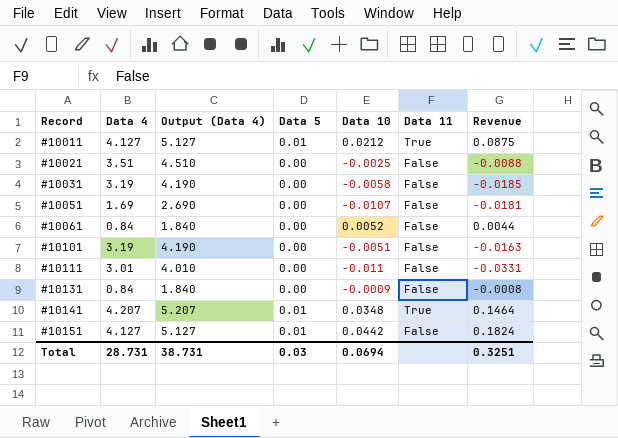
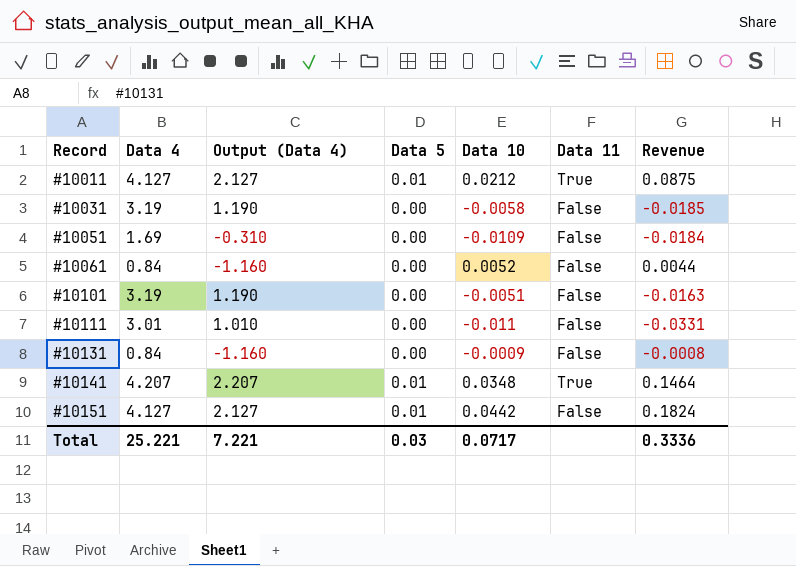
column Output (Data 4) | formula: [Data 4] + 1 -> [Data 4] - 2
row #10021: 3.51 | 4.510 | 0.00 | -0.0025 | False | -0.0088 -> none
#10051 | Data 10: -0.0107 -> -0.0109
#10051 | Revenue: -0.0181 -> -0.0184
Total | Data 4: 28.731 -> 25.221
Total | Output (Data 4): 38.731 -> 7.221
Total | Data 10: 0.0694 -> 0.0717
Total | Revenue: 0.3251 -> 0.3336

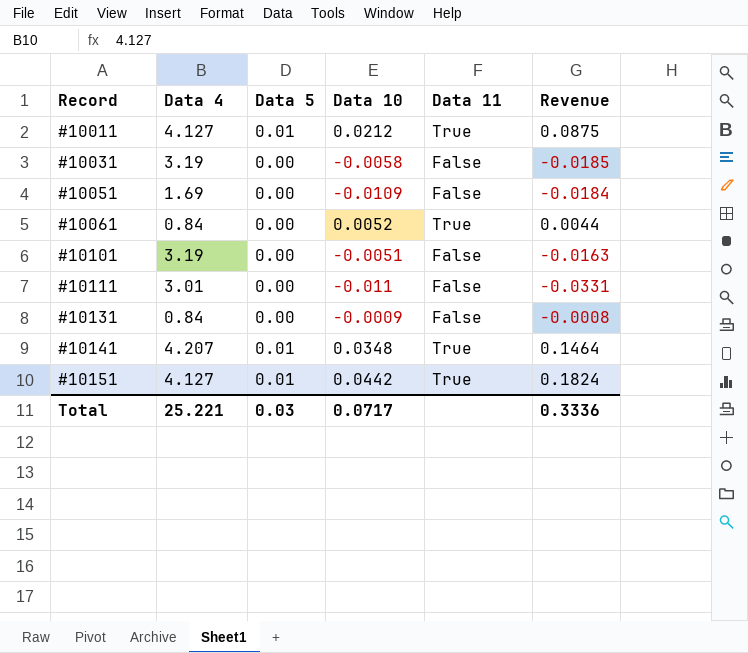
column Output (Data 4) | formula: [Data 4] - 2 -> none
#10061 | Data 11: False -> True
#10151 | Data 11: False -> True

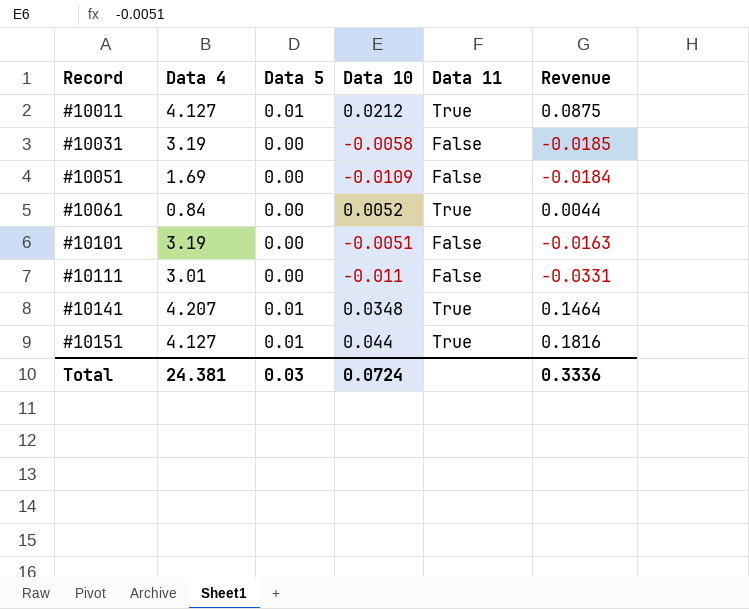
row #10131: 0.84 | 0.00 | -0.0009 | False | -0.0008 -> none
#10151 | Data 10: 0.0442 -> 0.044
#10151 | Revenue: 0.1824 -> 0.1816
Total | Data 4: 25.221 -> 24.381
Total | Data 10: 0.0717 -> 0.0724

